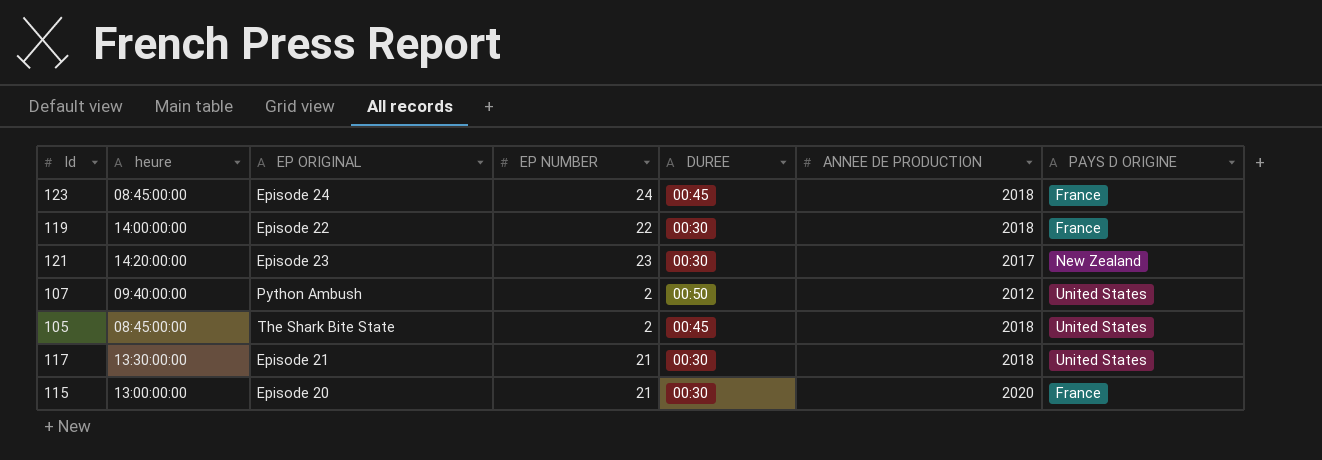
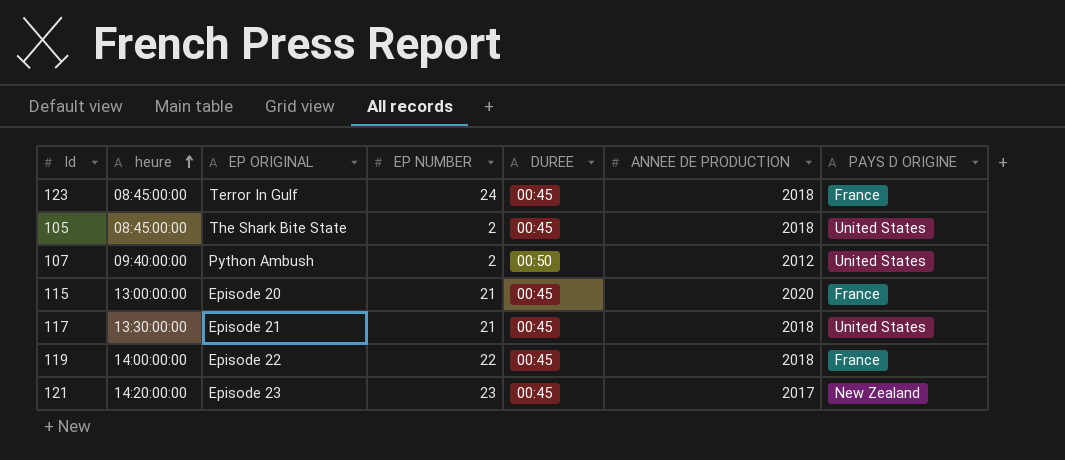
row order: none -> heure ascending
123 | EP ORIGINAL: Episode 24 -> Terror In Gulf
115 | DUREE: 00:30 -> 00:45
117 | DUREE: 00:30 -> 00:45
119 | DUREE: 00:30 -> 00:45
121 | DUREE: 00:30 -> 00:45

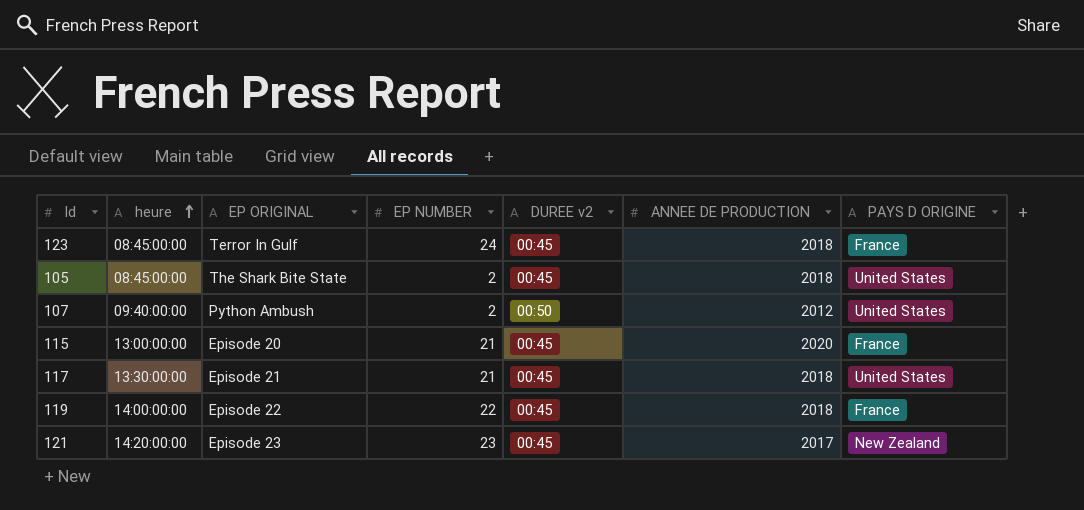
column name: DUREE -> DUREE v2

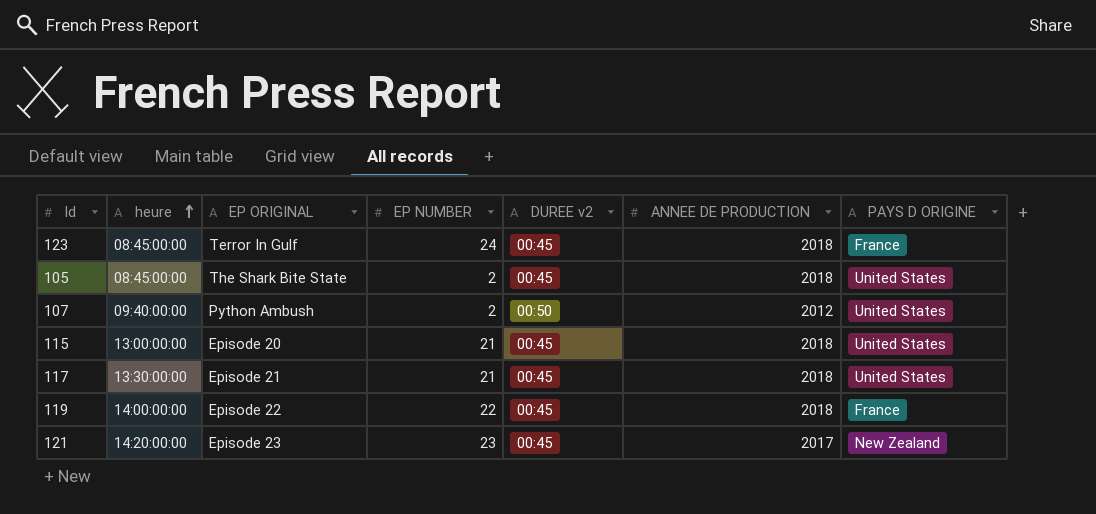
115 | ANNEE DE PRODUCTION: 2020 -> 2018
115 | PAYS D ORIGINE: France -> United States

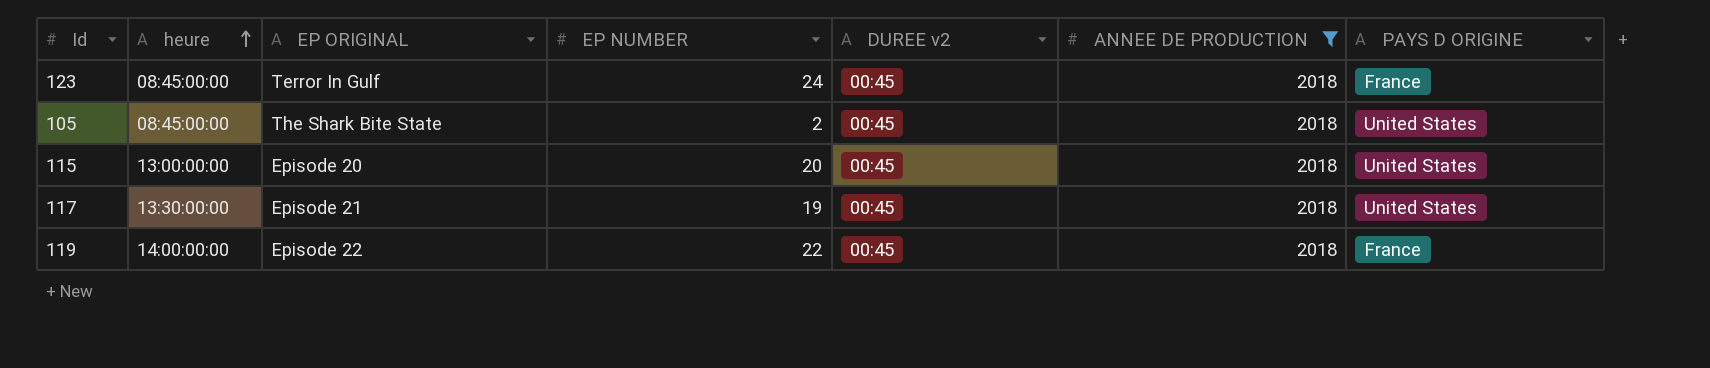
filter: none -> ANNEE DE PRODUCTION = 2018
115 | EP NUMBER: 21 -> 20
117 | EP NUMBER: 21 -> 19

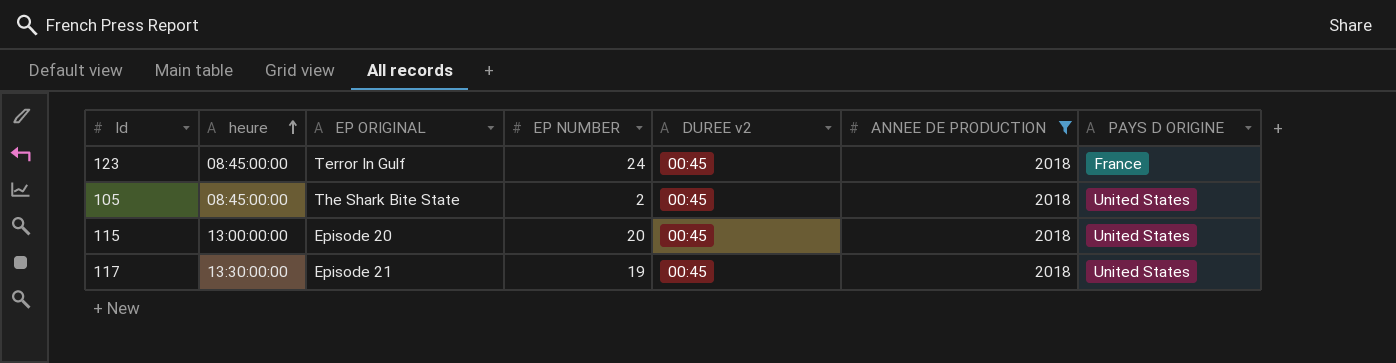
row 119: 14:00:00:00 | Episode 22 | 22 | 00:45 | 2018 | France -> none

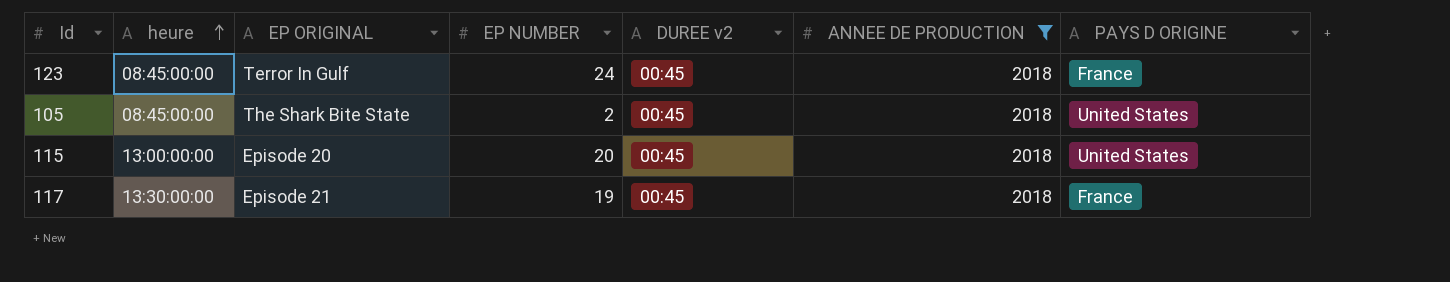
117 | PAYS D ORIGINE: United States -> France

